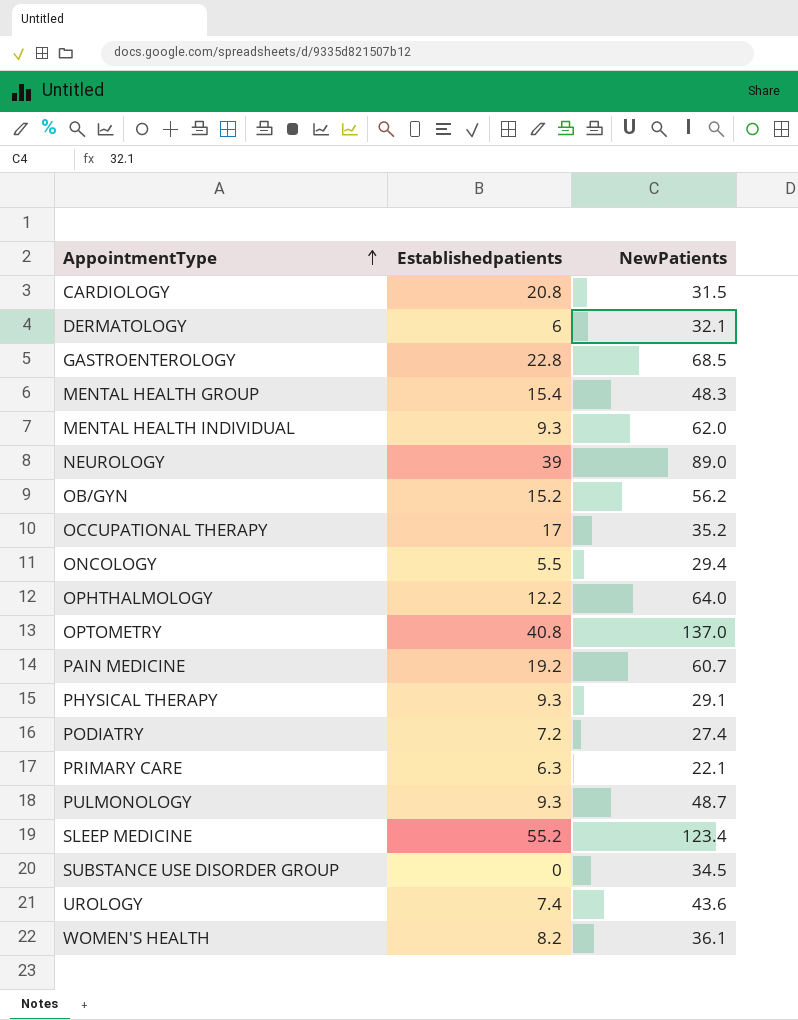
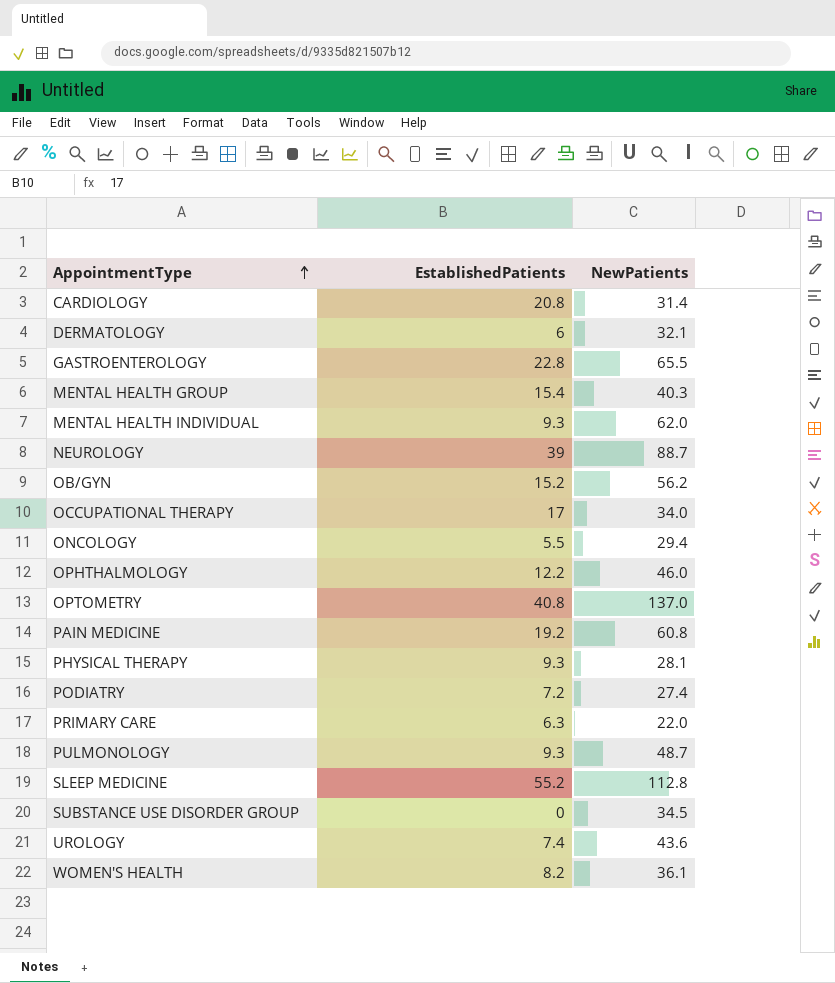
column name: Establishedpatients -> EstablishedPatients
CARDIOLOGY | NewPatients: 31.5 -> 31.4
GASTROENTEROLOGY | NewPatients: 68.5 -> 65.5
MENTAL HEALTH GROUP | NewPatients: 48.3 -> 40.3
NEUROLOGY | NewPatients: 89.0 -> 88.7
OCCUPATIONAL THERAPY | NewPatients: 35.2 -> 34.0
OPHTHALMOLOGY | NewPatients: 64.0 -> 46.0
PAIN MEDICINE | NewPatients: 60.7 -> 60.8
PHYSICAL THERAPY | NewPatients: 29.1 -> 28.1
PRIMARY CARE | NewPatients: 22.1 -> 22.0
SLEEP MEDICINE | NewPatients: 123.4 -> 112.8

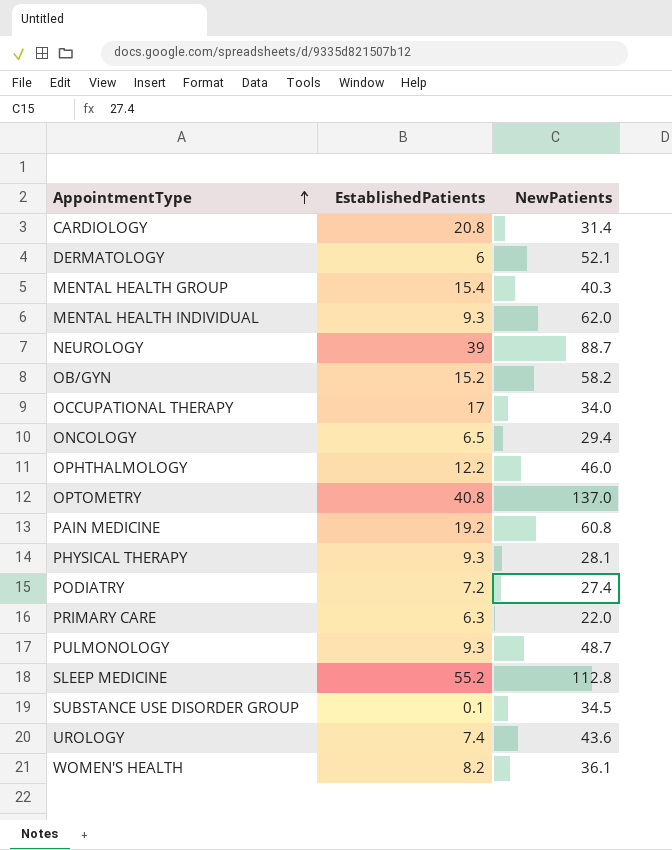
row GASTROENTEROLOGY: 22.8 | 65.5 -> none
DERMATOLOGY | NewPatients: 32.1 -> 52.1
OB/GYN | NewPatients: 56.2 -> 58.2
ONCOLOGY | EstablishedPatients: 5.5 -> 6.5
SUBSTANCE USE DISORDER GROUP | EstablishedPatients: 0 -> 0.1

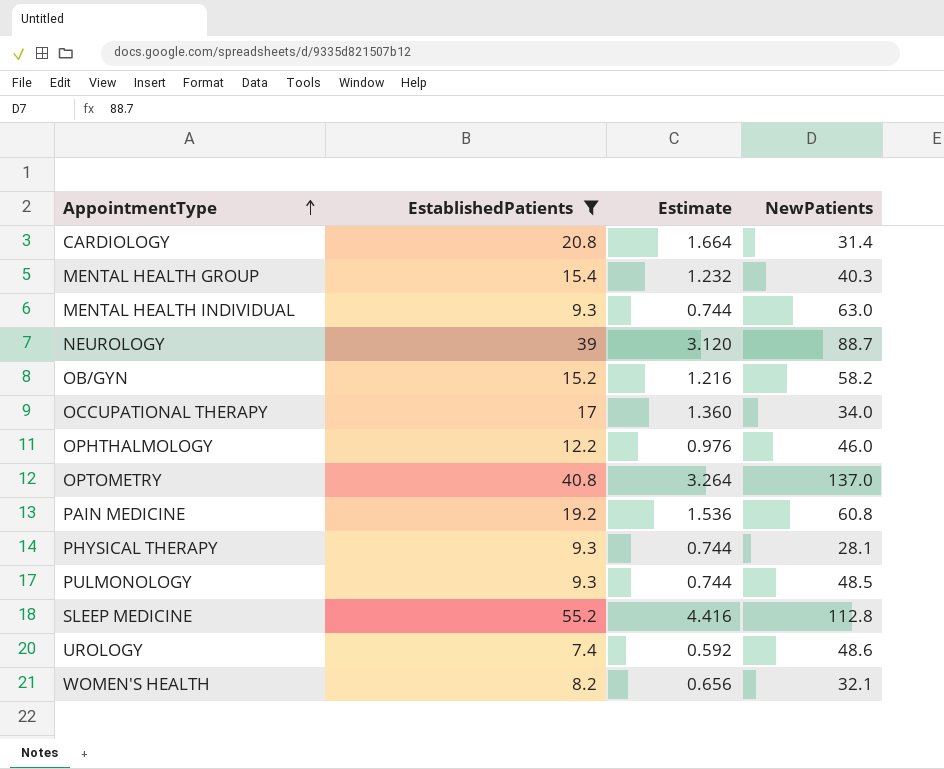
filter: none -> EstablishedPatients >= 7.4
column Estimate | formula: none -> [EstablishedPatients] * 0.08
MENTAL HEALTH INDIVIDUAL | NewPatients: 62.0 -> 63.0
PULMONOLOGY | NewPatients: 48.7 -> 48.5
UROLOGY | NewPatients: 43.6 -> 48.6
WOMEN'S HEALTH | NewPatients: 36.1 -> 32.1

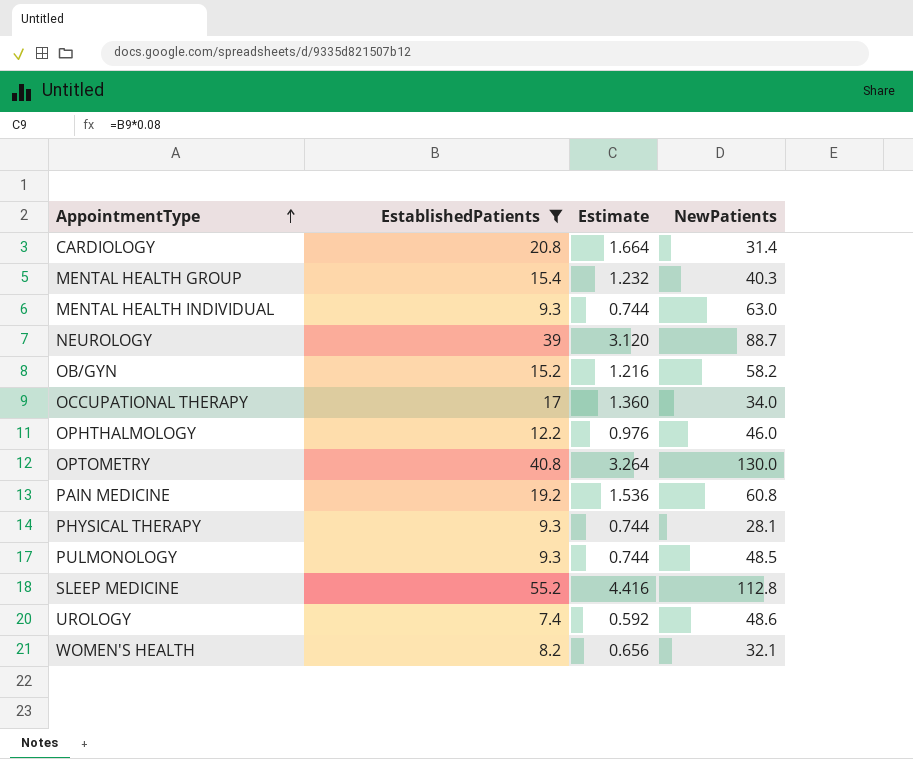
OPTOMETRY | NewPatients: 137.0 -> 130.0

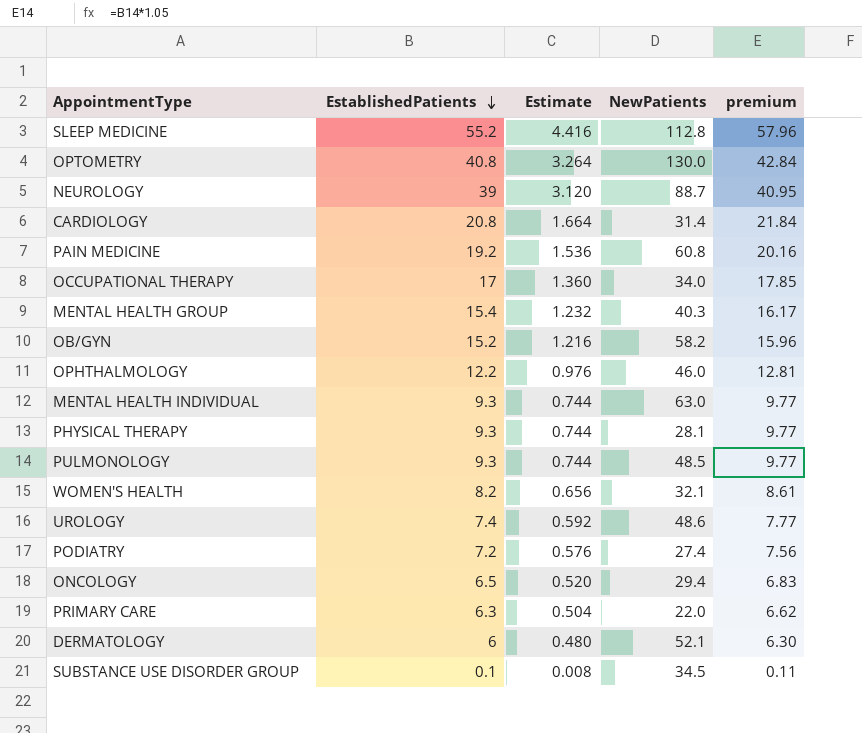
filter: EstablishedPatients >= 7.4 -> none
row order: AppointmentType ascending -> EstablishedPatients descending
column premium | formula: none -> [EstablishedPatients] * 1.05

